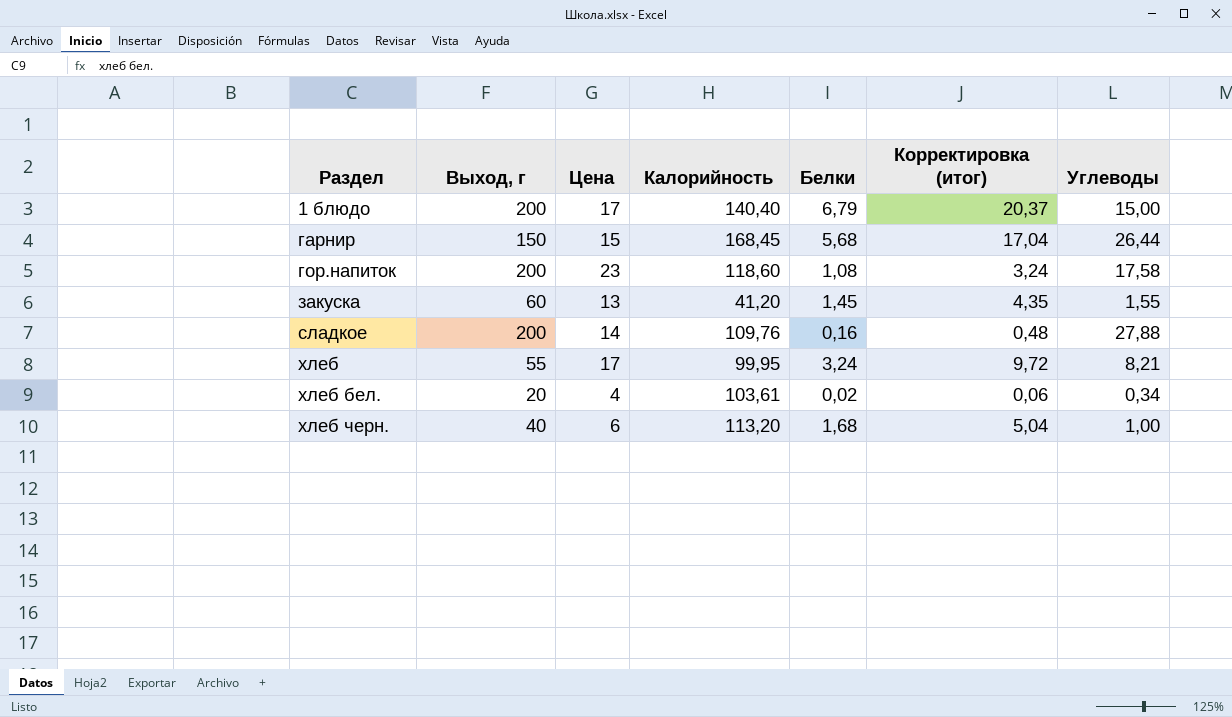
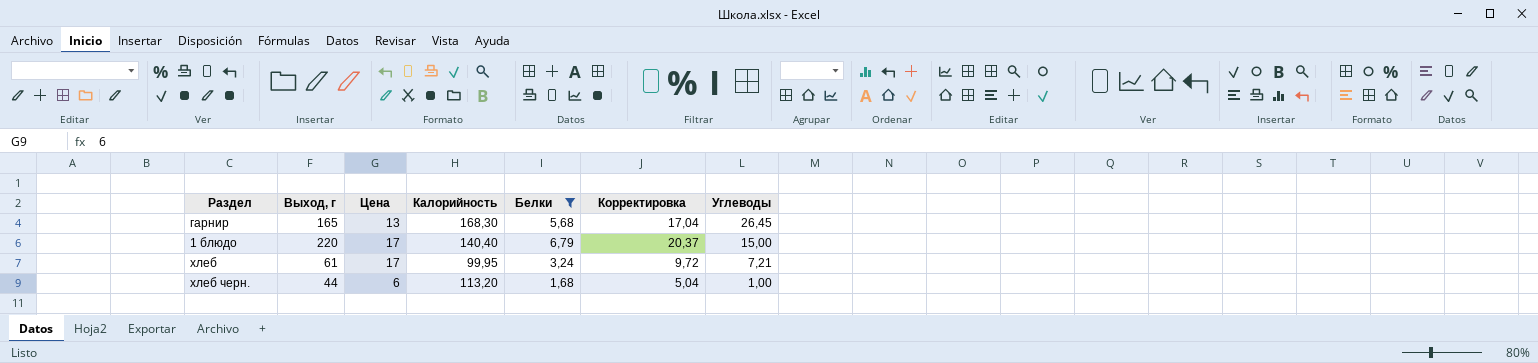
filter: none -> Белки >= 1,68
row order: Раздел ascending -> Углеводы descending
column name: Корректировка (итог) -> Корректировка
гарнир | Выход, г: 150 -> 165
гарнир | Цена: 15 -> 13
гарнир | Калорийность: 168,45 -> 168,30
гарнир | Углеводы: 26,44 -> 26,45
1 блюдо | Выход, г: 200 -> 220
хлеб | Выход, г: 55 -> 61
хлеб | Углеводы: 8,21 -> 7,21
хлеб черн. | Выход, г: 40 -> 44

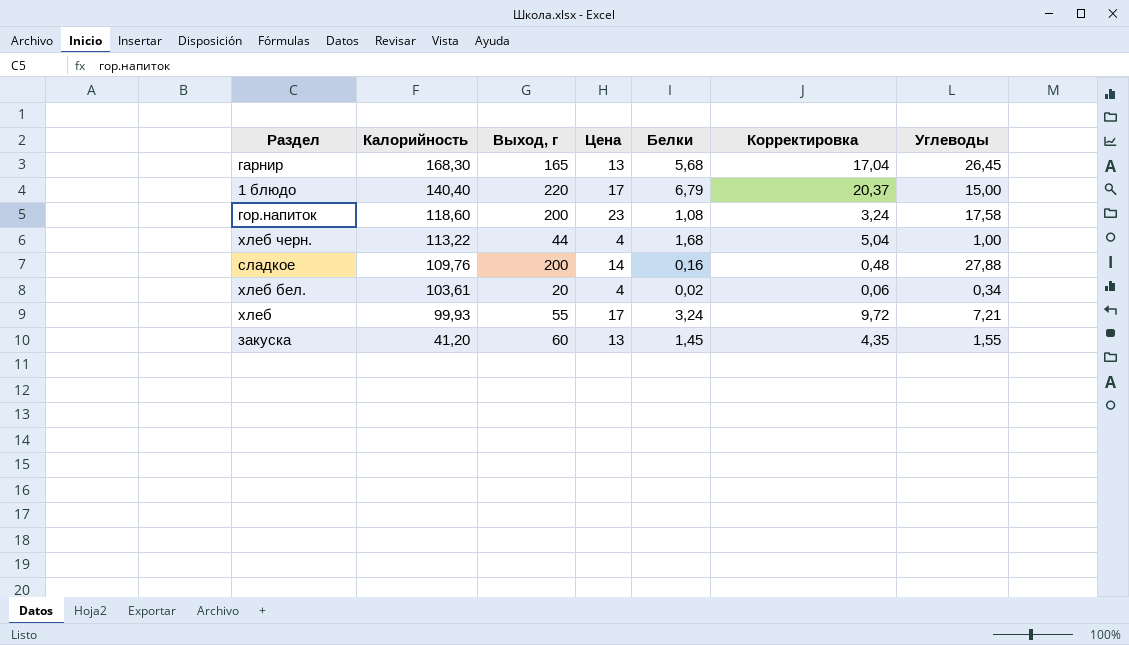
filter: Белки >= 1,68 -> none
row order: Углеводы descending -> Калорийность descending
column Калорийность | position: 4 -> 2
хлеб черн. | Калорийность: 113,20 -> 113,22
хлеб черн. | Цена: 6 -> 4
хлеб | Калорийность: 99,95 -> 99,93
хлеб | Выход, г: 61 -> 55

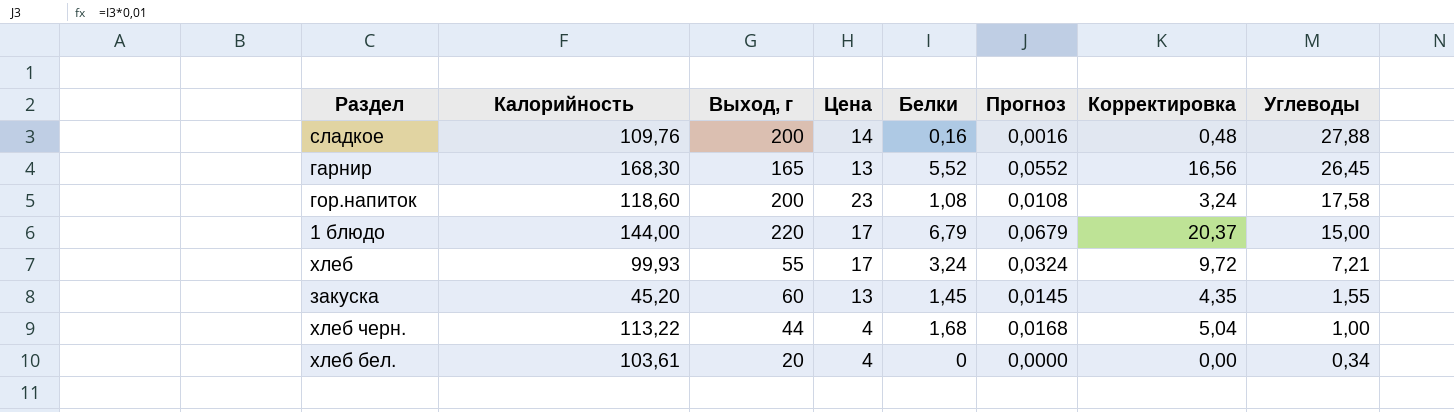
row order: Калорийность descending -> Углеводы descending
column Прогноз | formula: none -> [Белки] * 0,01
гарнир | Белки: 5,68 -> 5,52
гарнир | Корректировка: 17,04 -> 16,56
1 блюдо | Калорийность: 140,40 -> 144,00
закуска | Калорийность: 41,20 -> 45,20
хлеб бел. | Белки: 0,02 -> 0
хлеб бел. | Корректировка: 0,06 -> 0,00

